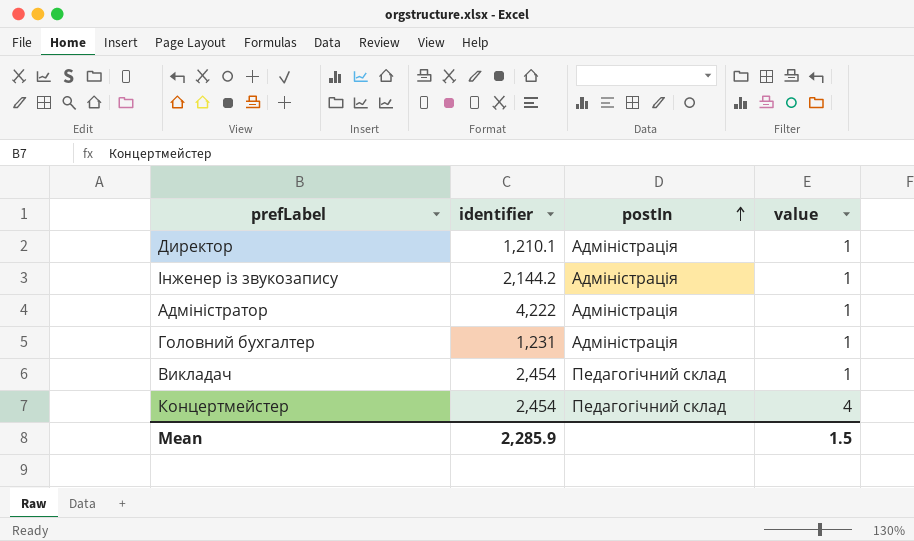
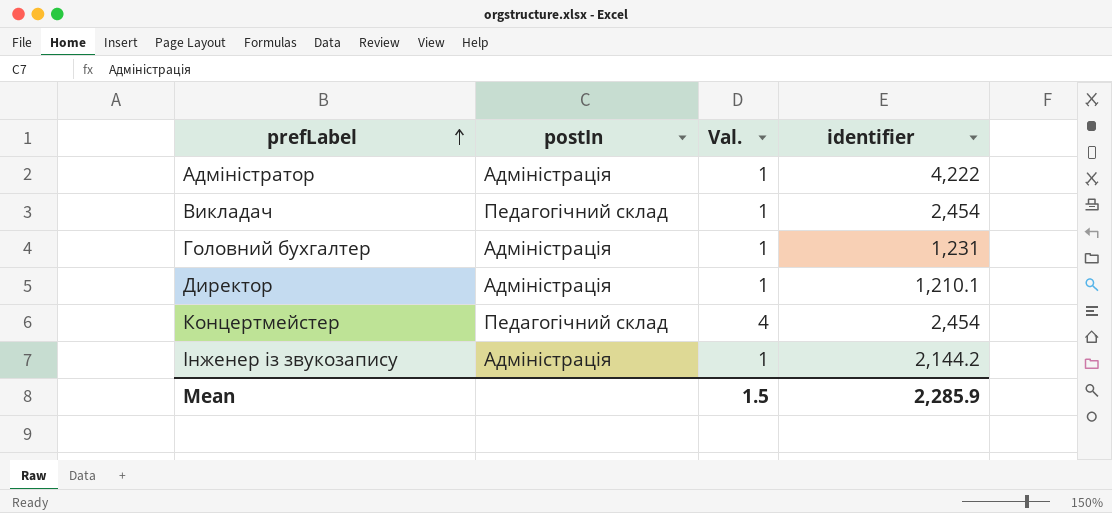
row order: postIn ascending -> prefLabel ascending
column name: value -> Val.
column identifier | position: 2 -> 4

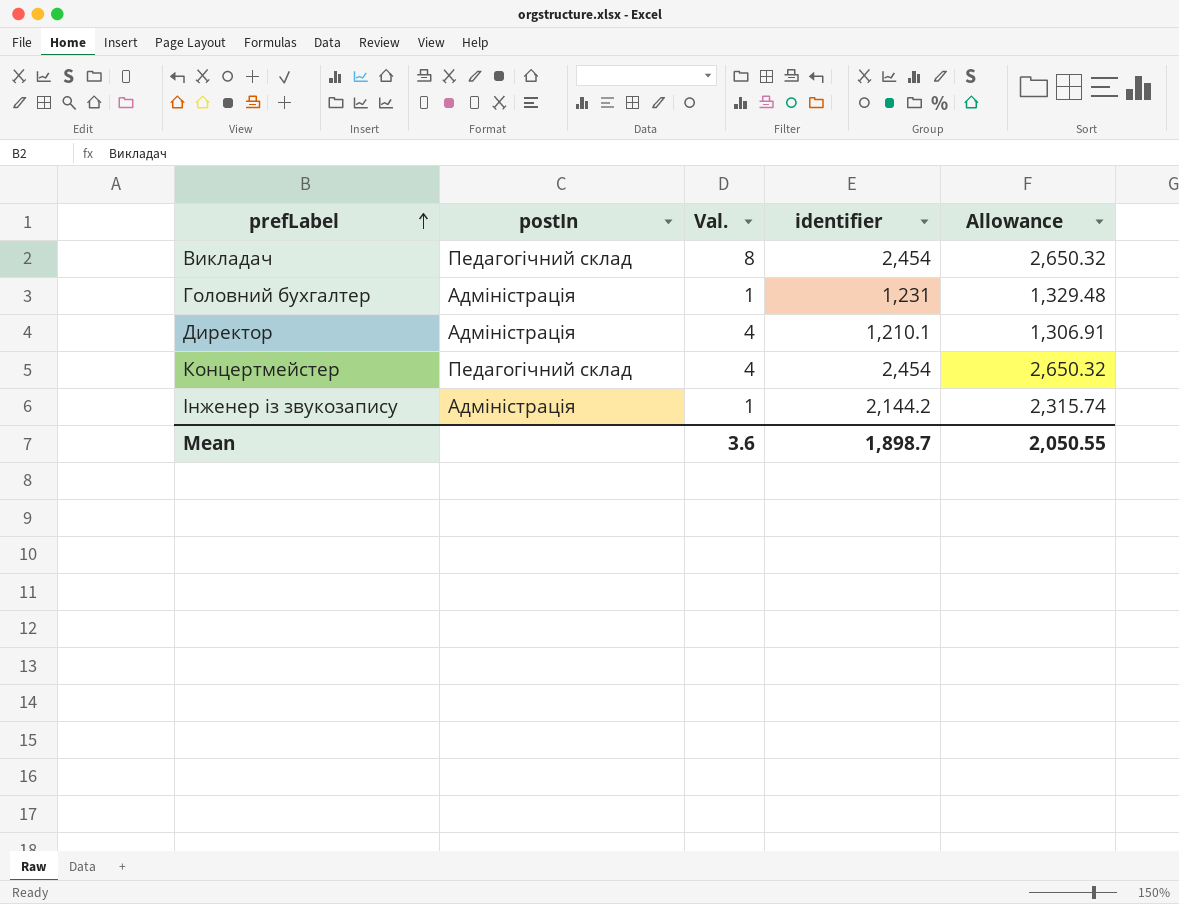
column Allowance | formula: none -> [identifier] * 1.08
row Адміністратор: Адміністрація | 1 | 4,222 -> none
Викладач | Val.: 1 -> 8
Директор | Val.: 1 -> 4
Mean | Val.: 1.5 -> 3.6
Mean | identifier: 2,285.9 -> 1,898.7

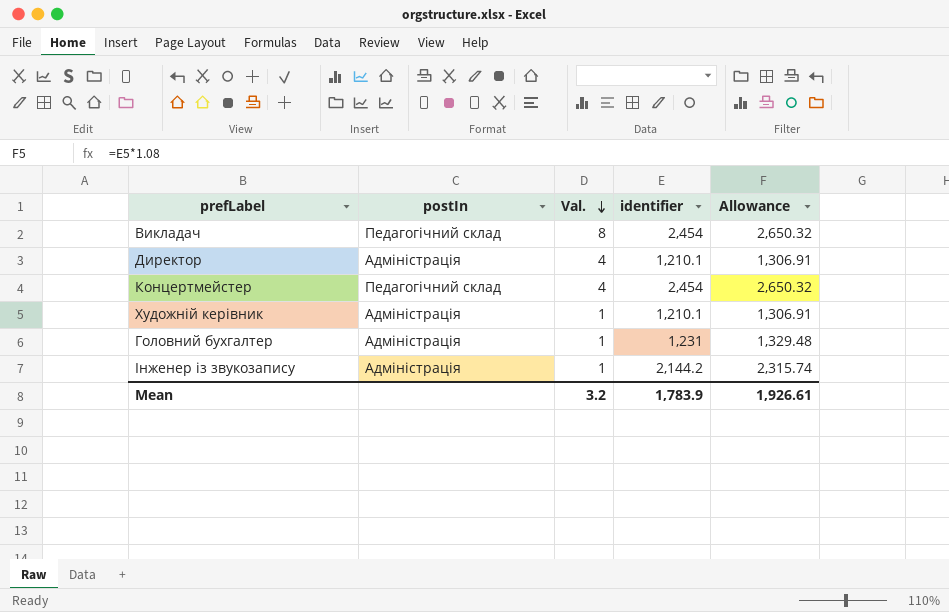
row order: prefLabel ascending -> Val. descending
row Художній керівник: none -> Адміністрація | 1 | 1,210.1 | 1,306.91
Mean | Val.: 3.6 -> 3.2
Mean | identifier: 1,898.7 -> 1,783.9
Mean | Allowance: 2,050.55 -> 1,926.61

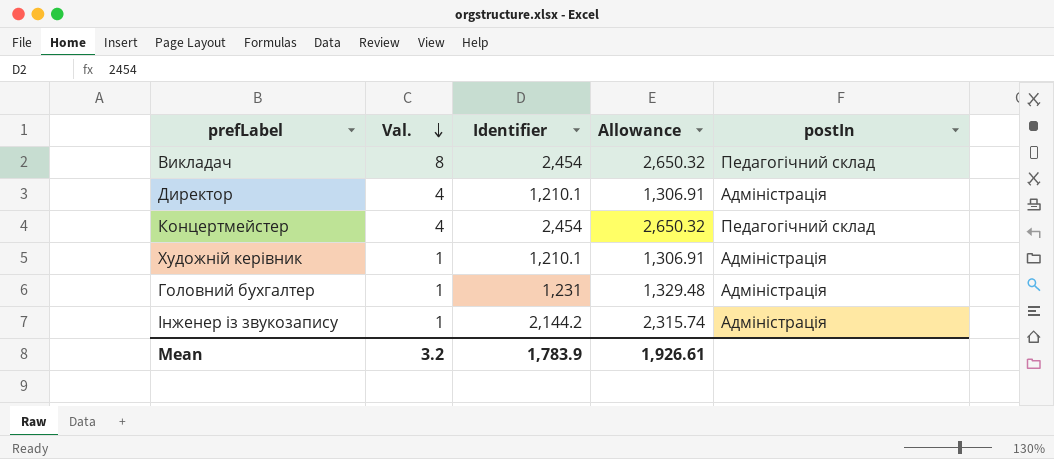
column name: identifier -> Identifier
column postIn | position: 2 -> 5

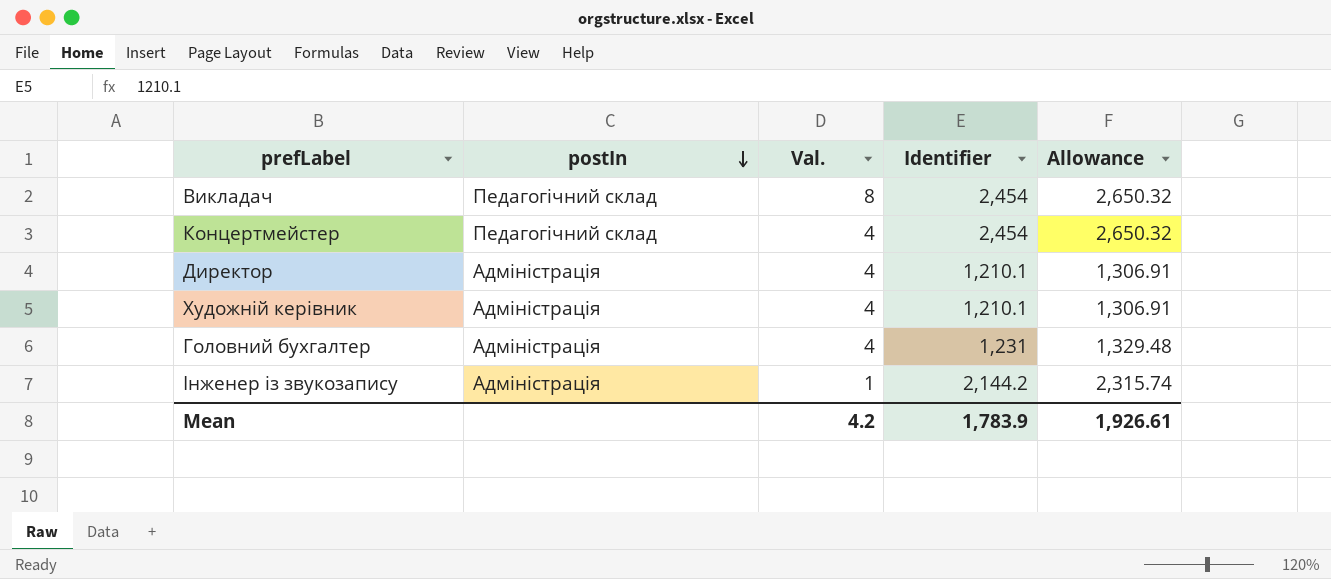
row order: Val. descending -> postIn descending
column postIn | position: 5 -> 2
Художній керівник | Val.: 1 -> 4
Головний бухгалтер | Val.: 1 -> 4
Mean | Val.: 3.2 -> 4.2

